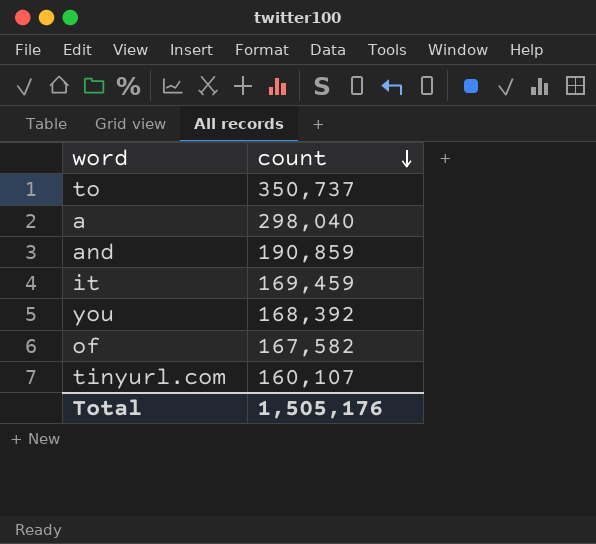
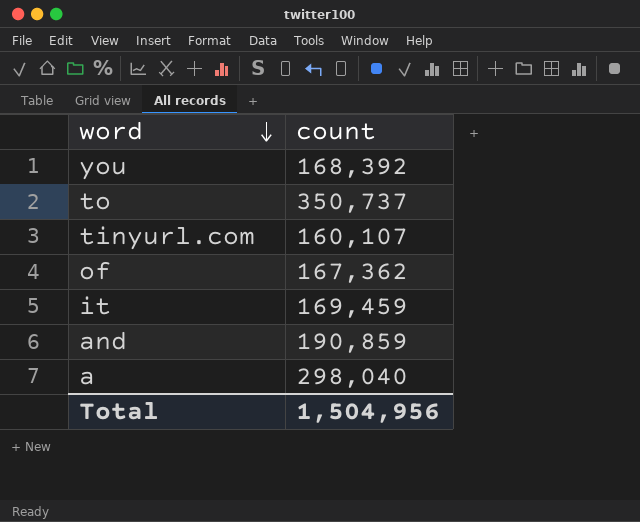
row order: count descending -> word descending
of | count: 167,582 -> 167,362
Total | count: 1,505,176 -> 1,504,956

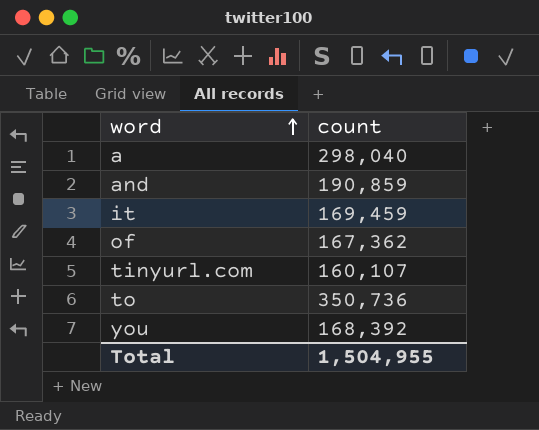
row order: word descending -> word ascending
to | count: 350,737 -> 350,736
Total | count: 1,504,956 -> 1,504,955

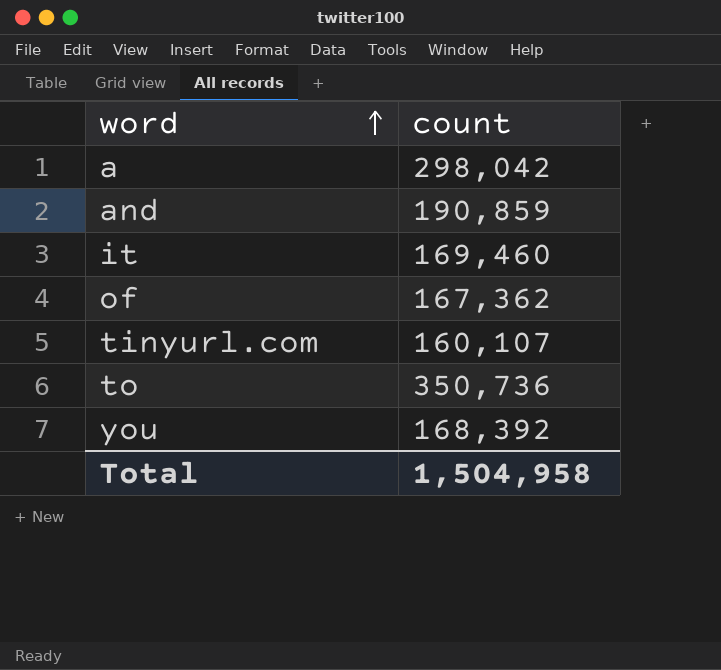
a | count: 298,040 -> 298,042
it | count: 169,459 -> 169,460
Total | count: 1,504,955 -> 1,504,958

